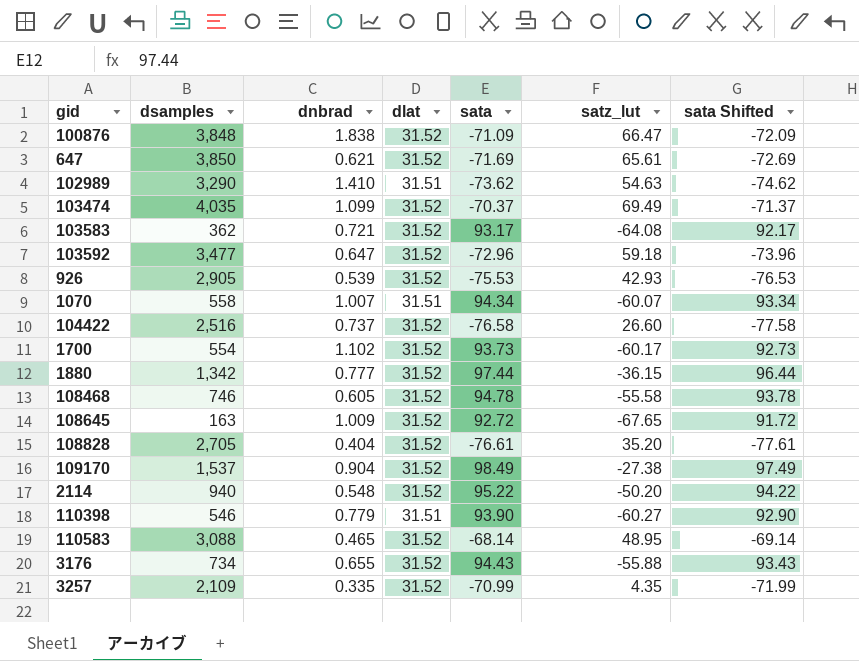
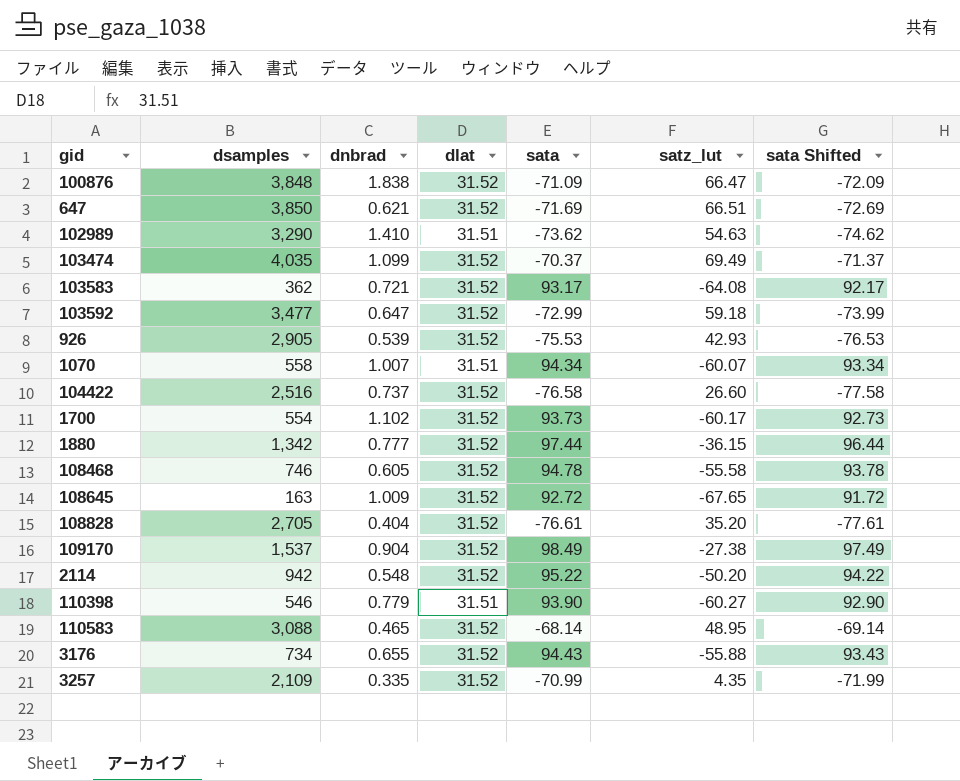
647 | satz_lut: 65.61 -> 66.51
103592 | sata: -72.96 -> -72.99
103592 | sata Shifted: -73.96 -> -73.99
2114 | dsamples: 940 -> 942

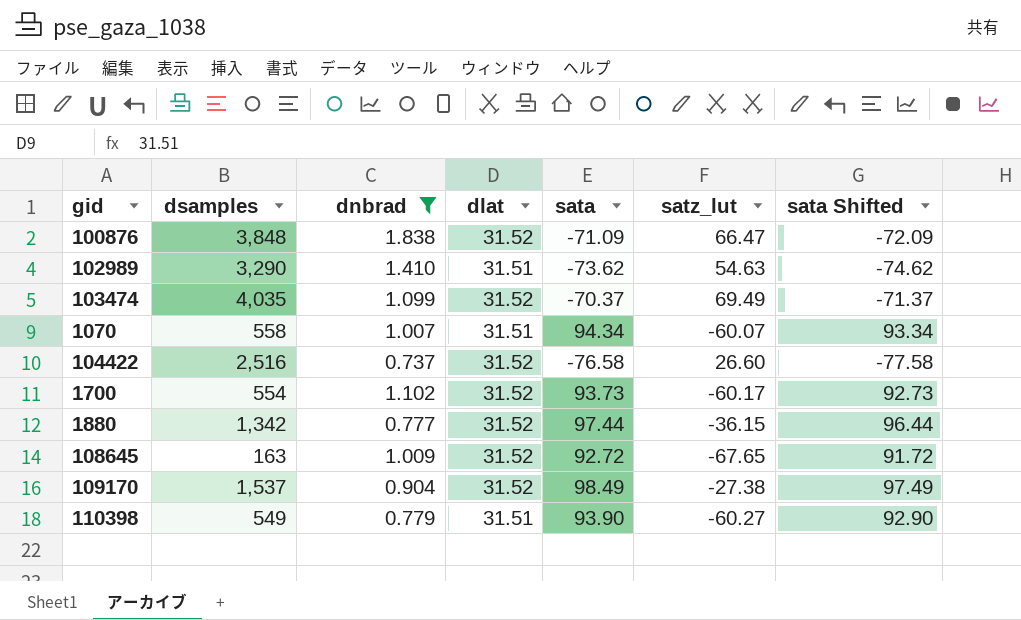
filter: none -> dnbrad >= 0.737
110398 | dsamples: 546 -> 549

